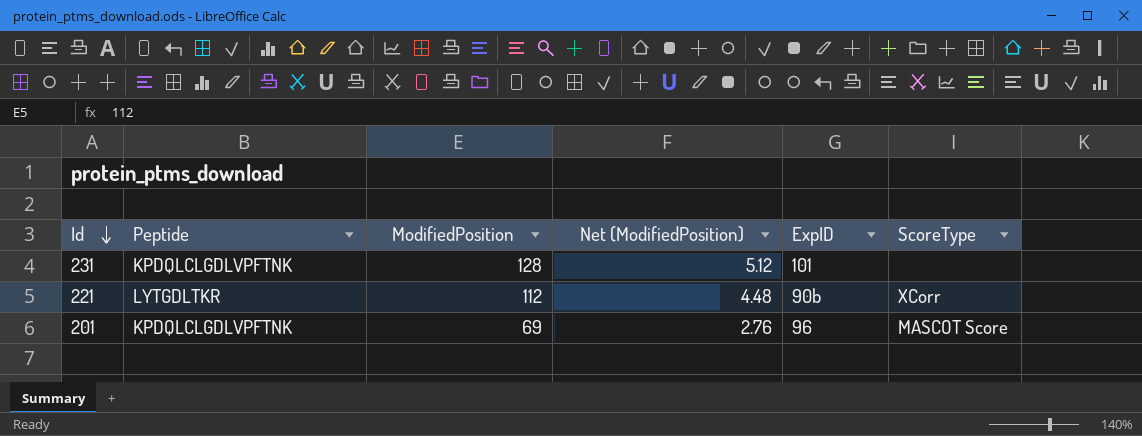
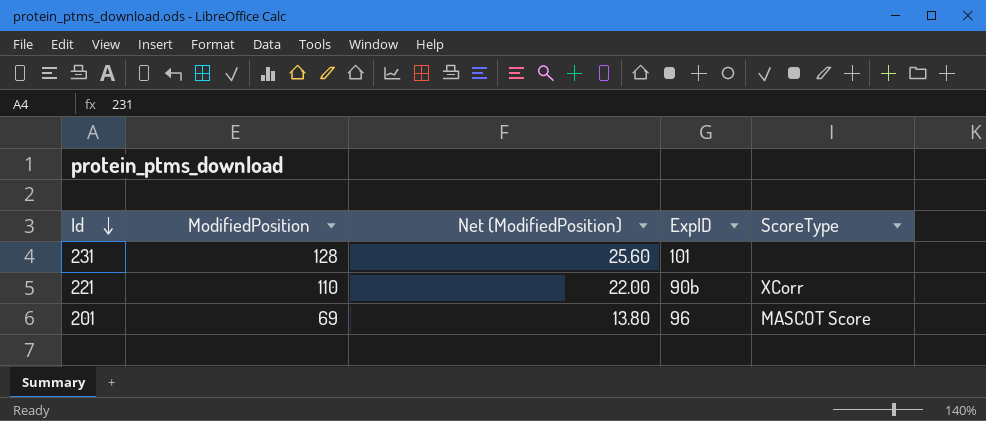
column Peptide | position: 2 -> none
column Net (ModifiedPosition) | formula: [ModifiedPosition] * 0.04 -> [ModifiedPosition] * 0.2
221 | ModifiedPosition: 112 -> 110

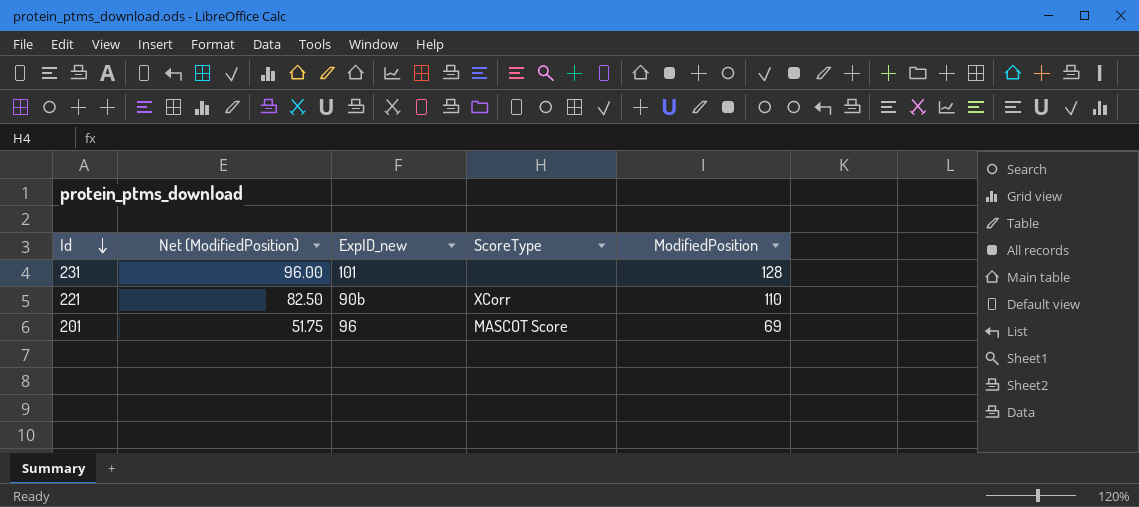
column Net (ModifiedPosition) | formula: [ModifiedPosition] * 0.2 -> [ModifiedPosition] * 0.75
column name: ExpID -> ExpID_new
column ModifiedPosition | position: 2 -> 5

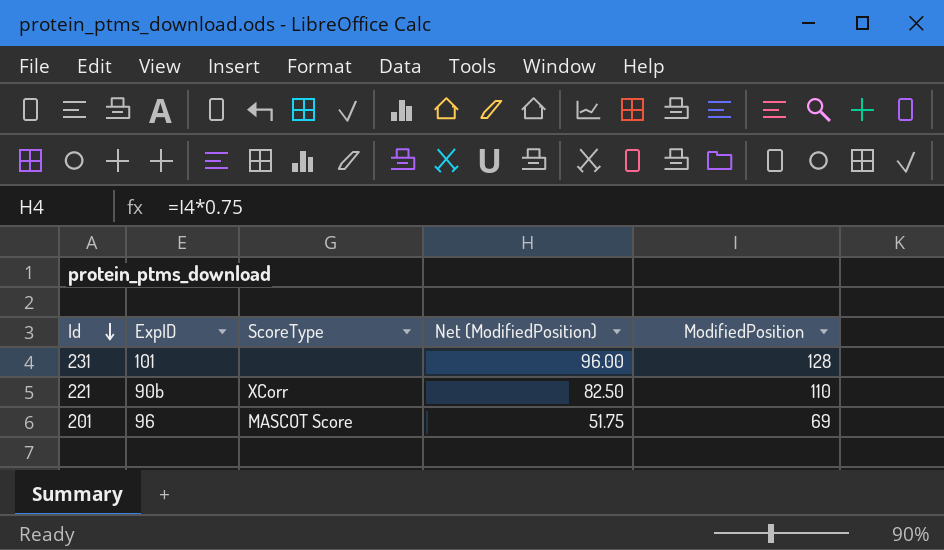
column name: ExpID_new -> ExpID
column Net (ModifiedPosition) | position: 2 -> 4

